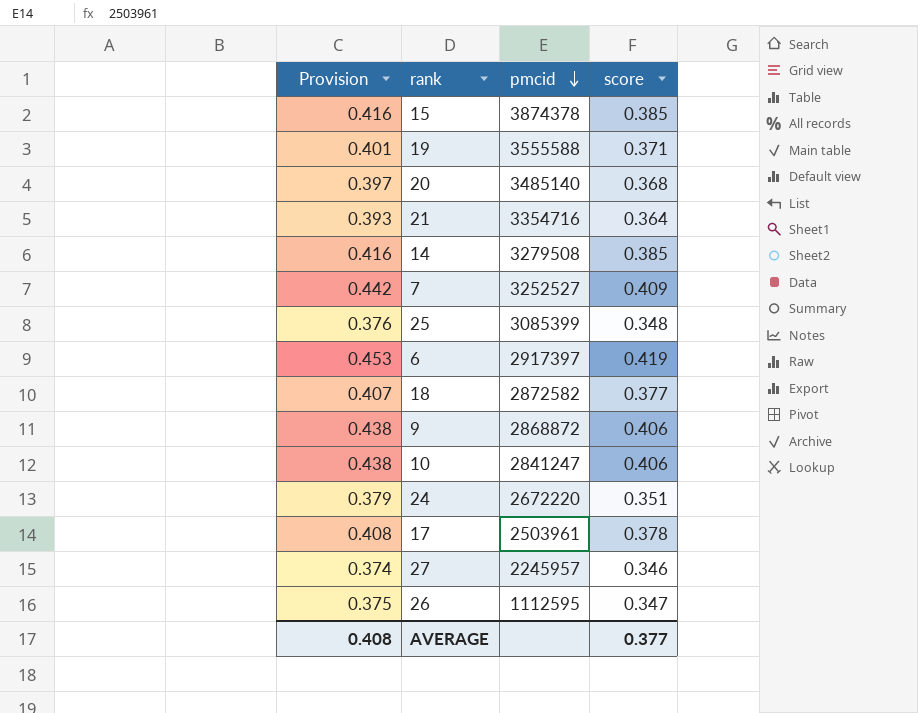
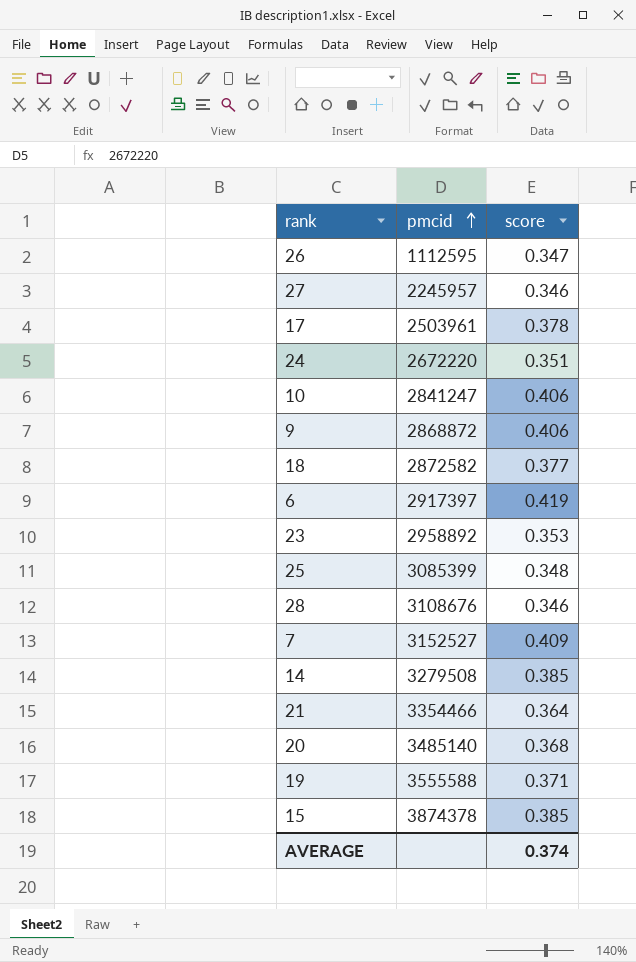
row order: pmcid descending -> pmcid ascending
column Provision | formula: [score] * 1.08 -> none
row 23: none -> 2958892 | 0.353
row 28: none -> 3108676 | 0.346
7 | pmcid: 3252527 -> 3152527
21 | pmcid: 3354716 -> 3354466
AVERAGE | score: 0.377 -> 0.374

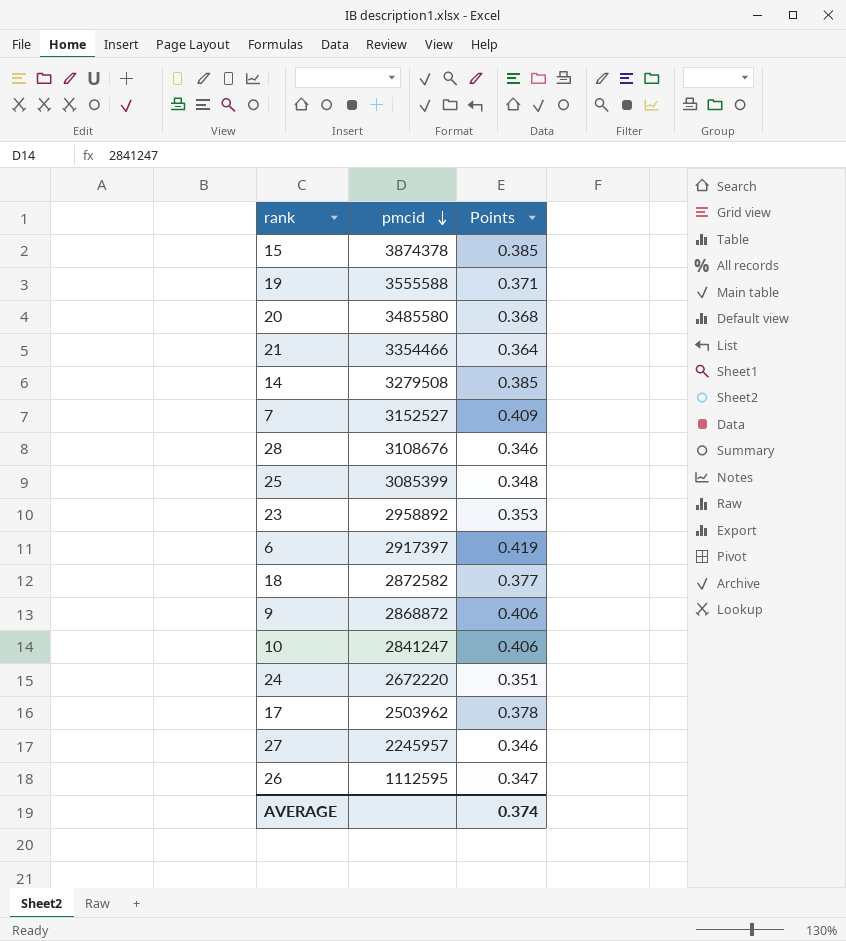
row order: pmcid ascending -> pmcid descending
column name: score -> Points
20 | pmcid: 3485140 -> 3485580
17 | pmcid: 2503961 -> 2503962

